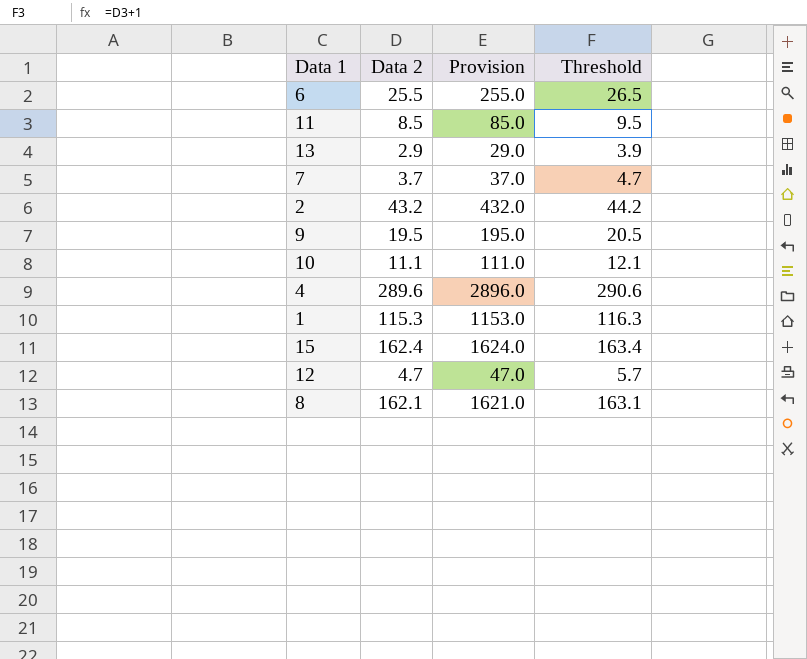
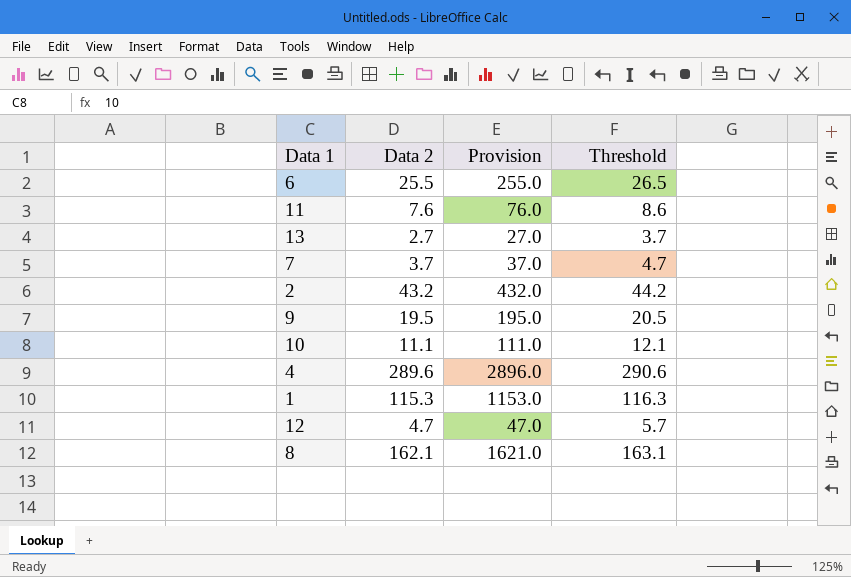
row 15: 162.4 | 1624.0 | 163.4 -> none
11 | Data 2: 8.5 -> 7.6
11 | Provision: 85.0 -> 76.0
11 | Threshold: 9.5 -> 8.6
13 | Data 2: 2.9 -> 2.7
13 | Provision: 29.0 -> 27.0
13 | Threshold: 3.9 -> 3.7

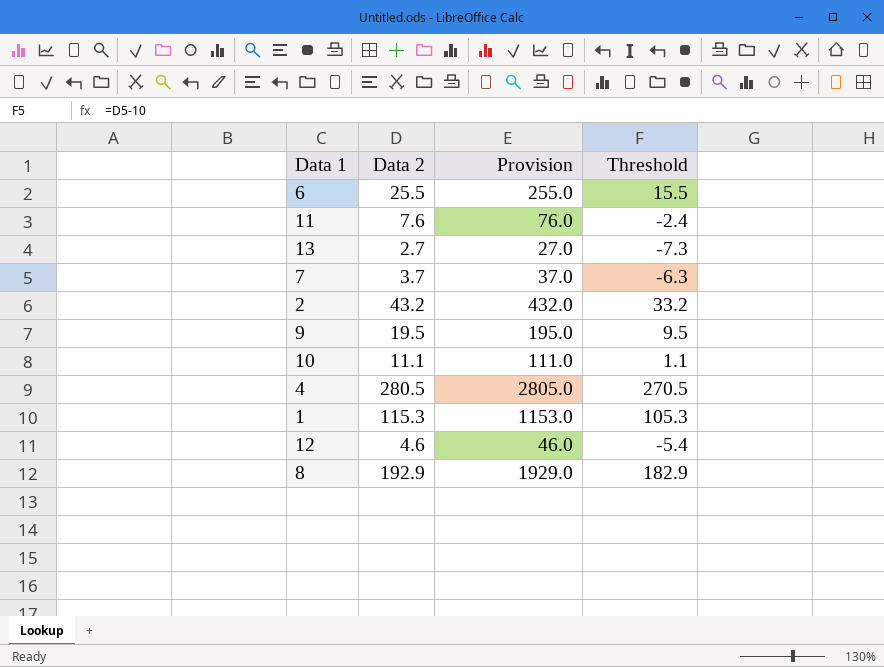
column Threshold | formula: [Data 2] + 1 -> [Data 2] - 10
4 | Data 2: 289.6 -> 280.5
4 | Provision: 2896.0 -> 2805.0
12 | Data 2: 4.7 -> 4.6
12 | Provision: 47.0 -> 46.0
8 | Data 2: 162.1 -> 192.9
8 | Provision: 1621.0 -> 1929.0

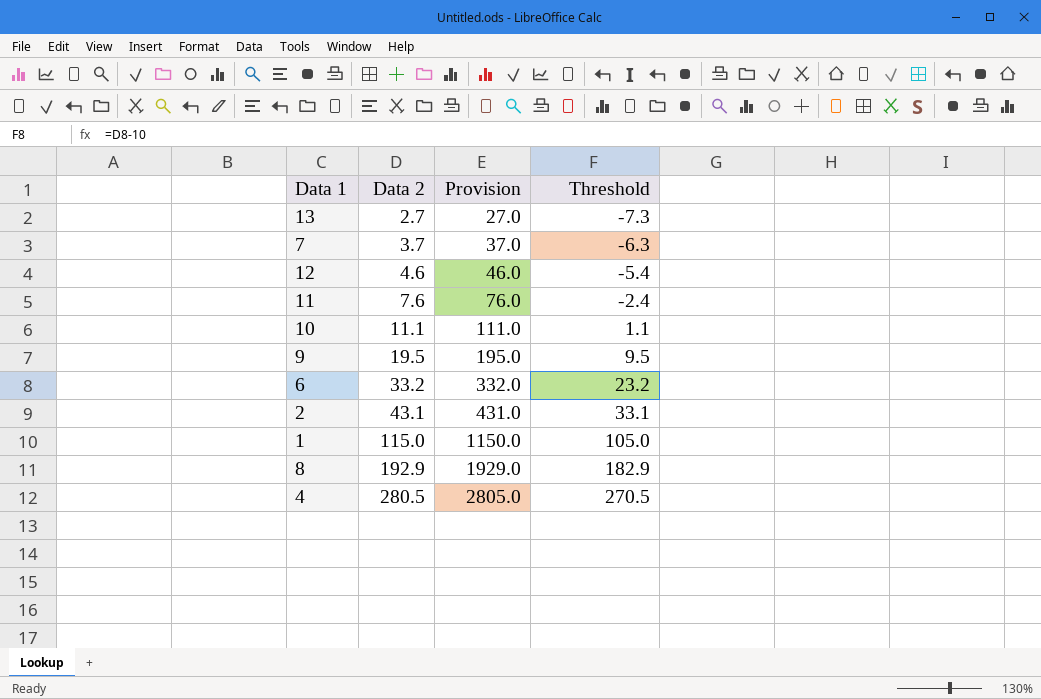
row order: none -> Data 2 ascending
6 | Data 2: 25.5 -> 33.2
6 | Provision: 255.0 -> 332.0
6 | Threshold: 15.5 -> 23.2
2 | Data 2: 43.2 -> 43.1
2 | Provision: 432.0 -> 431.0
2 | Threshold: 33.2 -> 33.1
1 | Data 2: 115.3 -> 115.0
1 | Provision: 1153.0 -> 1150.0
1 | Threshold: 105.3 -> 105.0

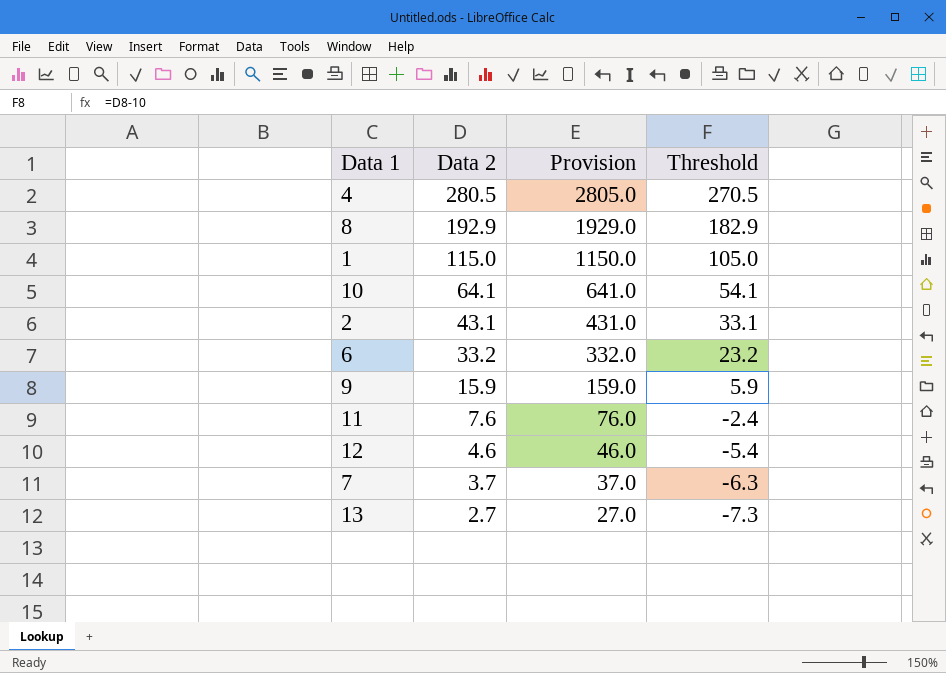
row order: Data 2 ascending -> Data 2 descending
10 | Data 2: 11.1 -> 64.1
10 | Provision: 111.0 -> 641.0
10 | Threshold: 1.1 -> 54.1
9 | Data 2: 19.5 -> 15.9
9 | Provision: 195.0 -> 159.0
9 | Threshold: 9.5 -> 5.9

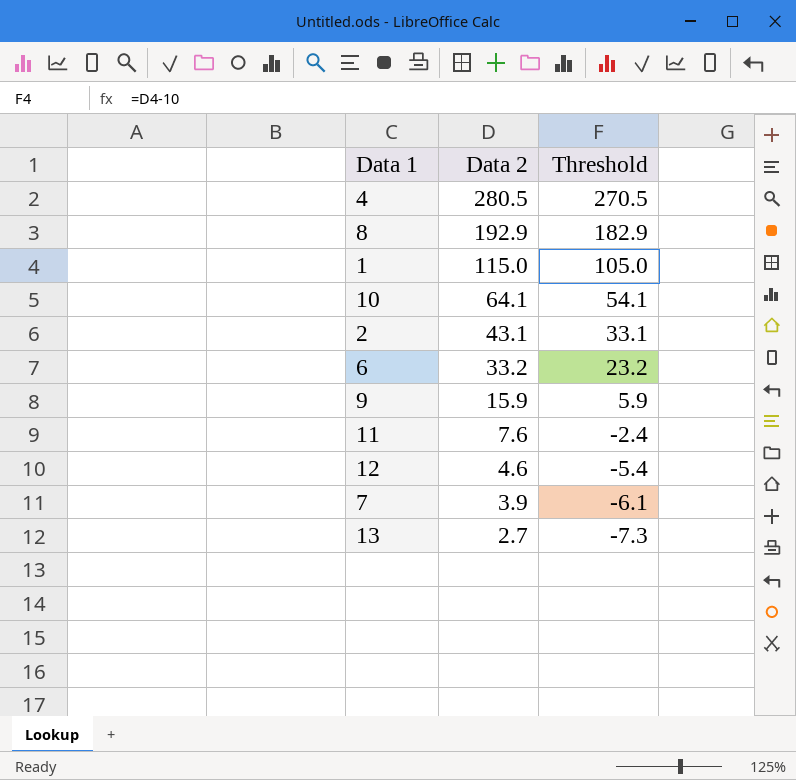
column Provision | formula: [Data 2] * 10 -> none
7 | Data 2: 3.7 -> 3.9
7 | Threshold: -6.3 -> -6.1

